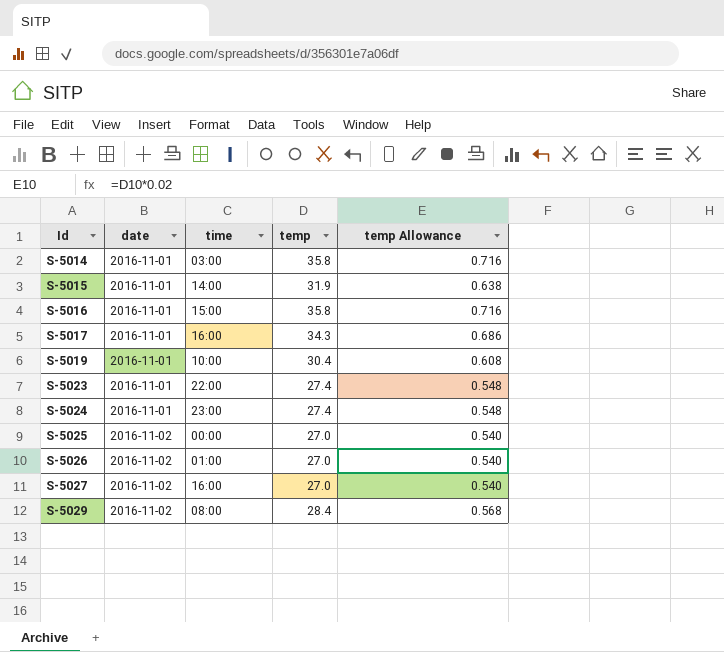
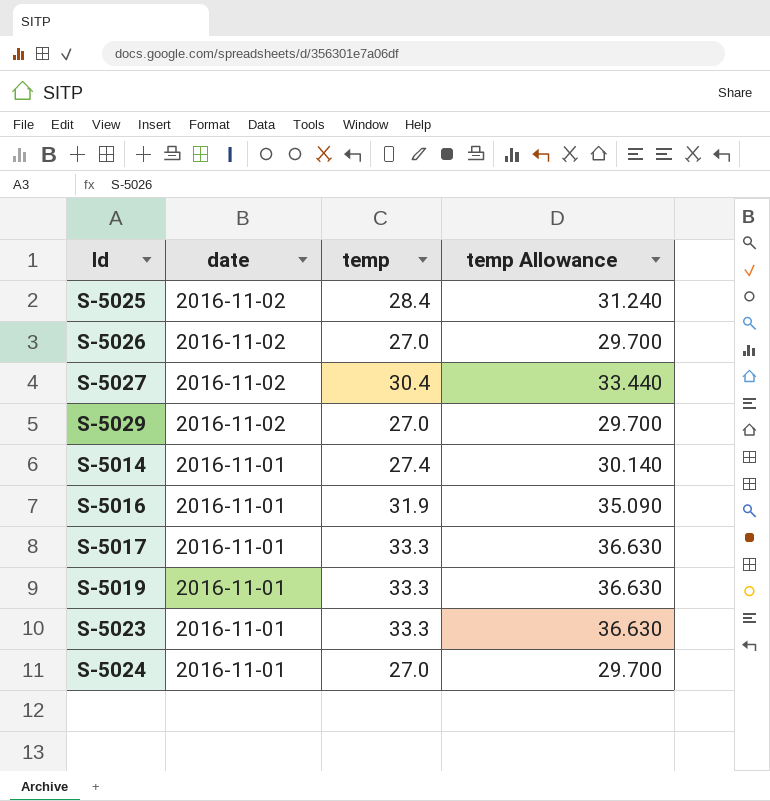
row order: Id ascending -> date descending
column time | position: 3 -> none
column temp Allowance | formula: [temp] * 0.02 -> [temp] * 1.1
row S-5015: 2016-11-01 | 14:00 | 31.9 | 0.638 -> none
S-5025 | temp: 27.0 -> 28.4
S-5027 | temp: 27.0 -> 30.4
S-5029 | temp: 28.4 -> 27.0
S-5014 | temp: 35.8 -> 27.4
S-5016 | temp: 35.8 -> 31.9
S-5017 | temp: 34.3 -> 33.3
S-5019 | temp: 30.4 -> 33.3
S-5023 | temp: 27.4 -> 33.3
S-5024 | temp: 27.4 -> 27.0

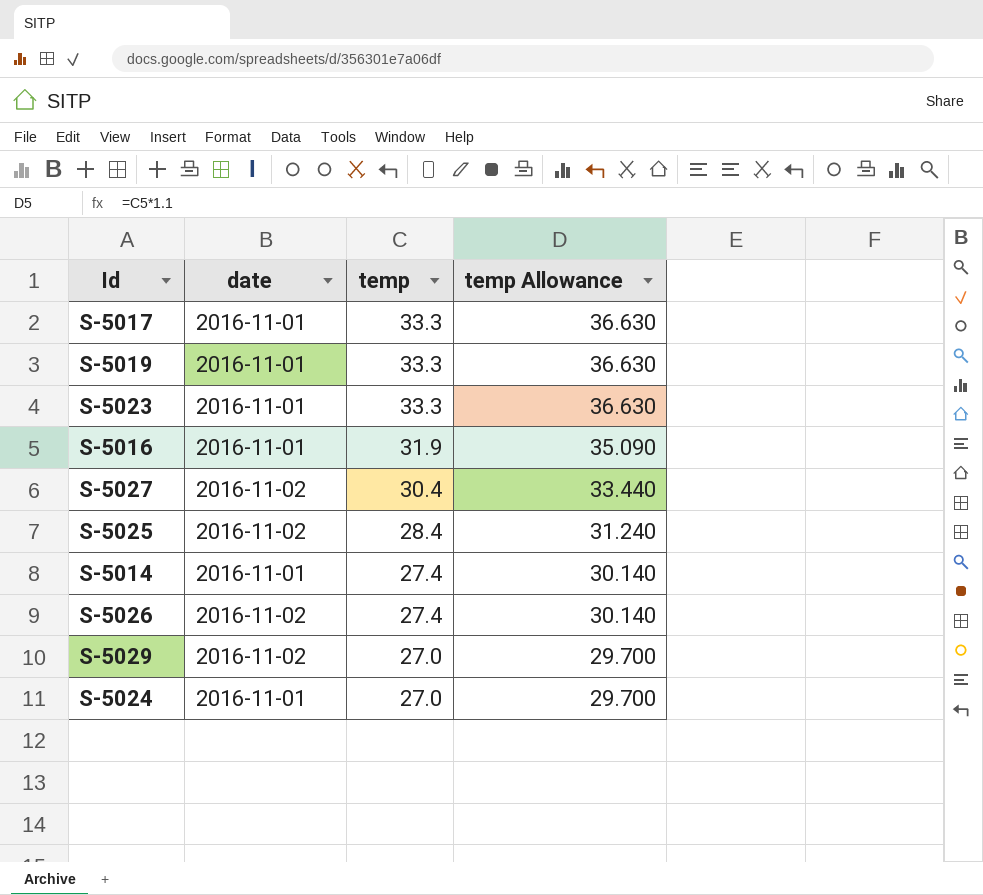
row order: date descending -> temp descending
S-5026 | temp: 27.0 -> 27.4
S-5026 | temp Allowance: 29.700 -> 30.140

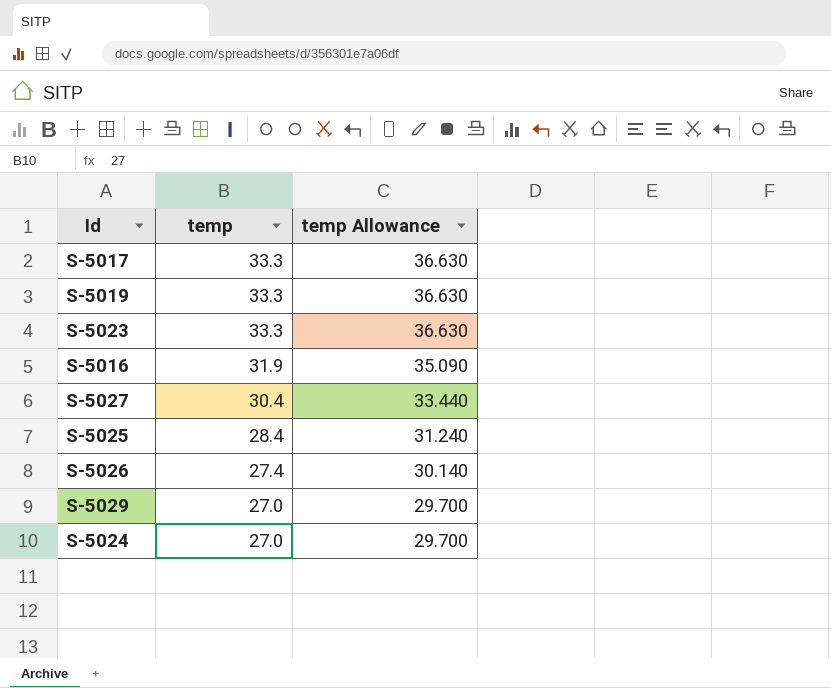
column date | position: 2 -> none
row S-5014: 2016-11-01 | 27.4 | 30.140 -> none

